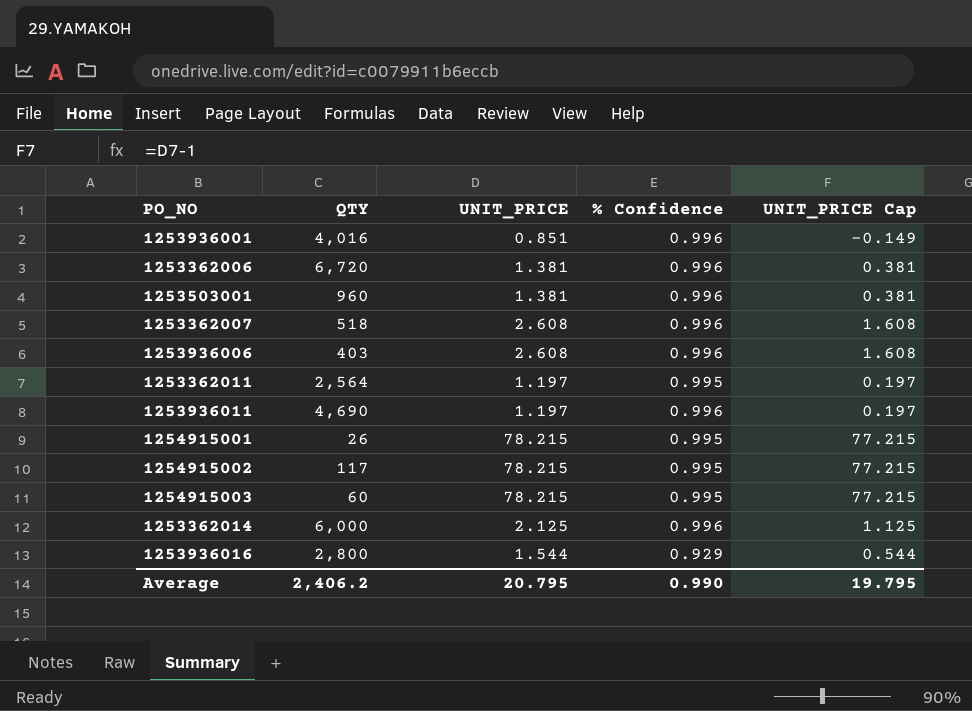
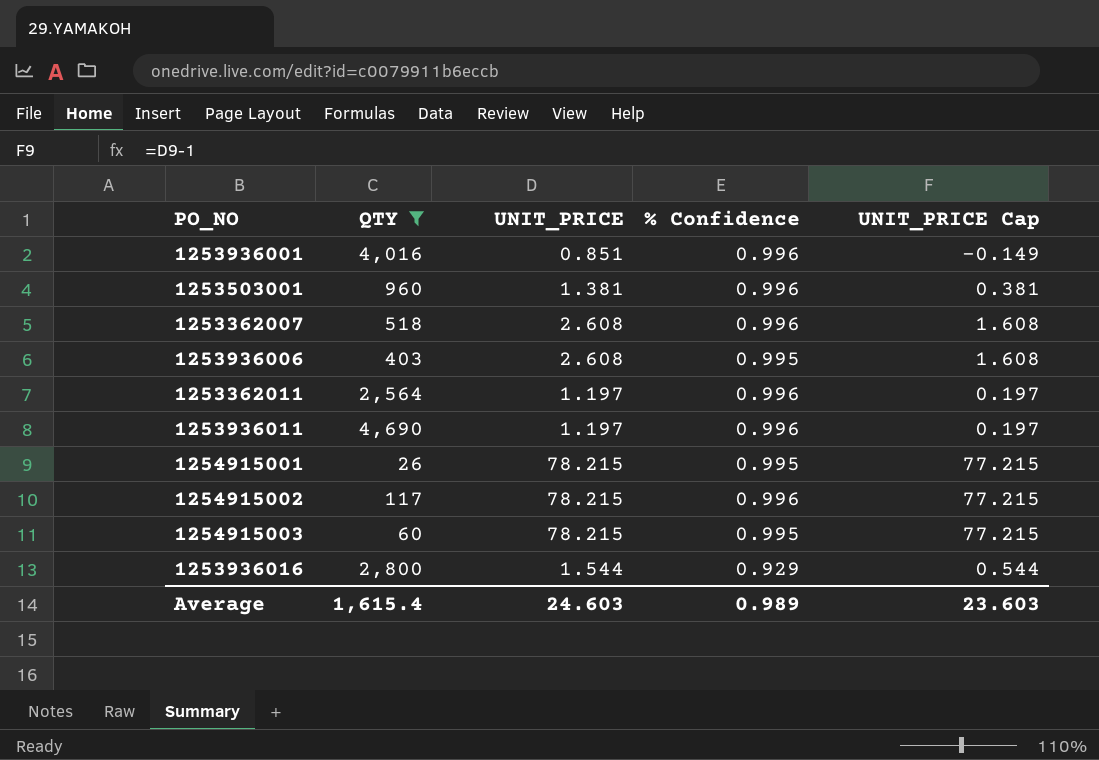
filter: none -> QTY <= 4,690
1253936006 | % Confidence: 0.996 -> 0.995
1253362011 | % Confidence: 0.995 -> 0.996
1254915002 | % Confidence: 0.995 -> 0.996
Average | QTY: 2,406.2 -> 1,615.4
Average | UNIT_PRICE: 20.795 -> 24.603
Average | % Confidence: 0.990 -> 0.989
Average | UNIT_PRICE Cap: 19.795 -> 23.603

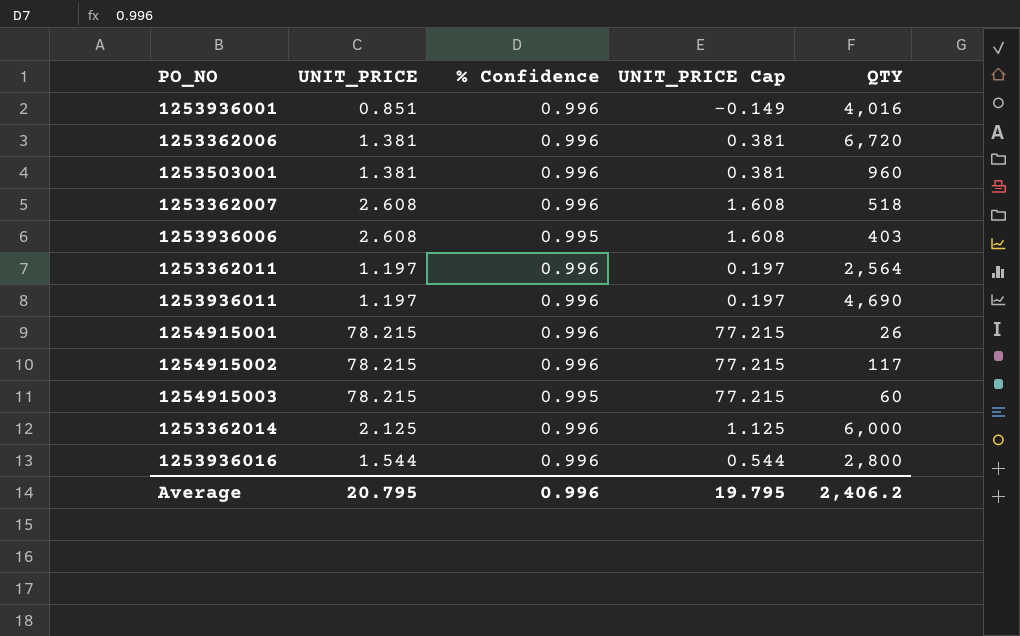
filter: QTY <= 4,690 -> none
column QTY | position: 2 -> 5
1254915001 | % Confidence: 0.995 -> 0.996
1253936016 | % Confidence: 0.929 -> 0.996
Average | UNIT_PRICE: 24.603 -> 20.795
Average | % Confidence: 0.989 -> 0.996
Average | UNIT_PRICE Cap: 23.603 -> 19.795
Average | QTY: 1,615.4 -> 2,406.2

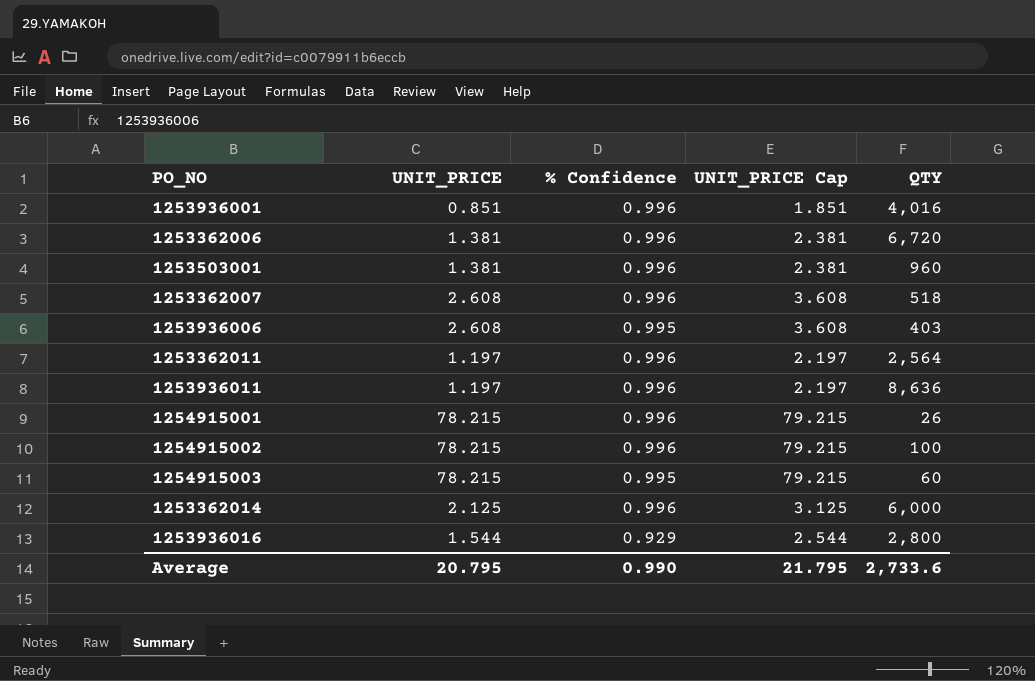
column UNIT_PRICE Cap | formula: [UNIT_PRICE] - 1 -> [UNIT_PRICE] + 1
1253936011 | QTY: 4,690 -> 8,636
1254915002 | QTY: 117 -> 100
1253936016 | % Confidence: 0.996 -> 0.929
Average | % Confidence: 0.996 -> 0.990
Average | UNIT_PRICE Cap: 19.795 -> 21.795
Average | QTY: 2,406.2 -> 2,733.6

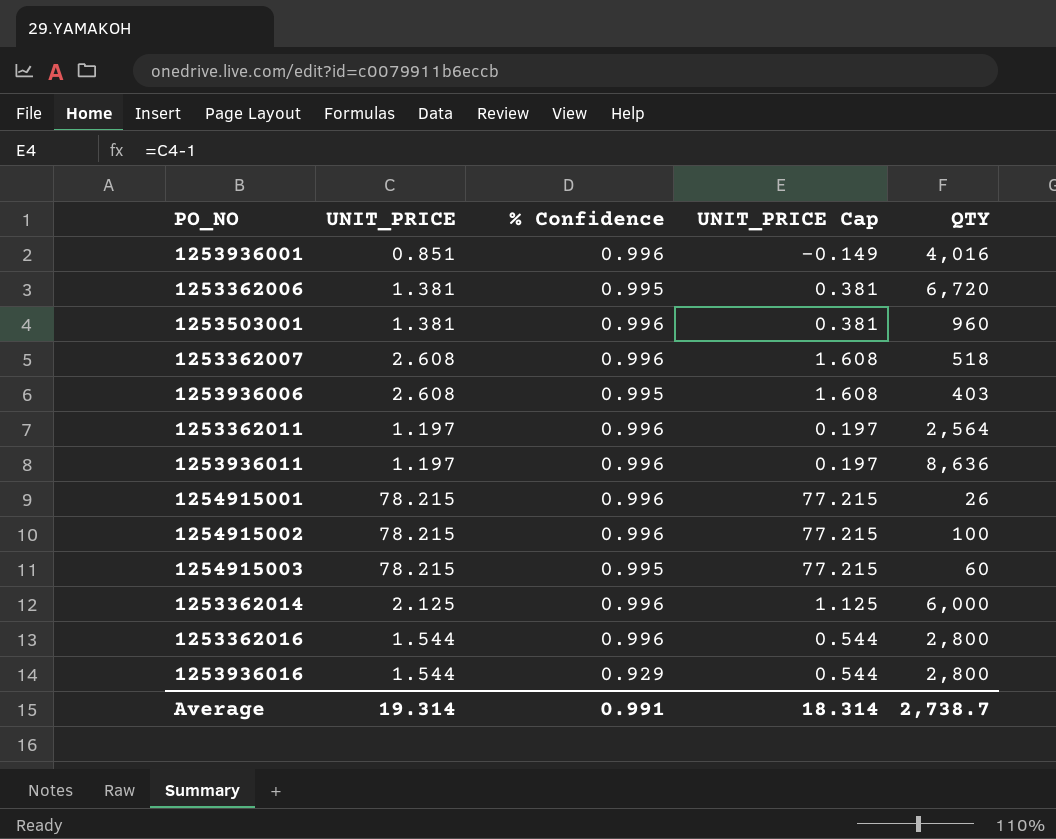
column UNIT_PRICE Cap | formula: [UNIT_PRICE] + 1 -> [UNIT_PRICE] - 1
1253362006 | % Confidence: 0.996 -> 0.995
row 1253362016: none -> 1.544 | 0.996 | 0.544 | 2,800
Average | UNIT_PRICE: 20.795 -> 19.314
Average | % Confidence: 0.990 -> 0.991
Average | UNIT_PRICE Cap: 21.795 -> 18.314
Average | QTY: 2,733.6 -> 2,738.7

